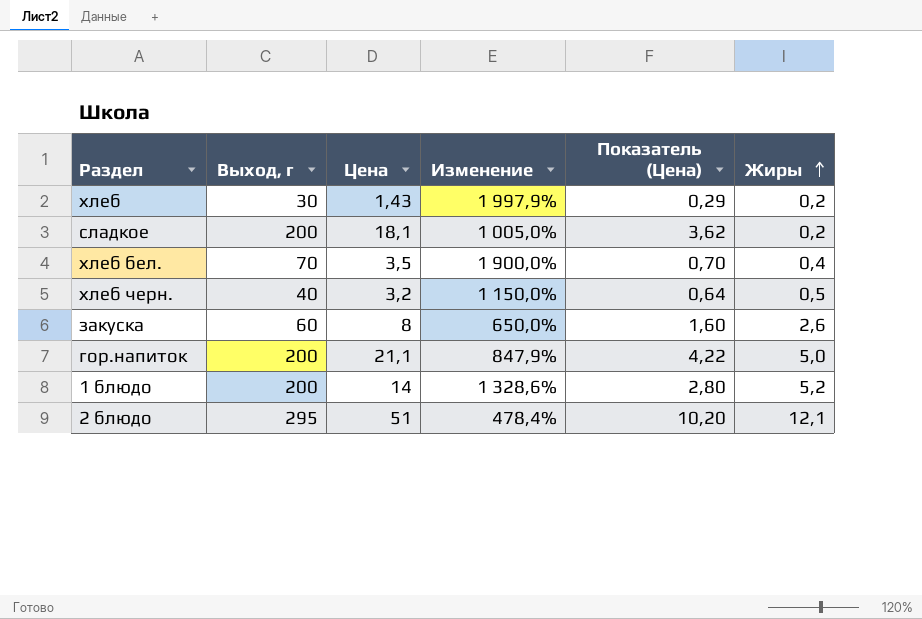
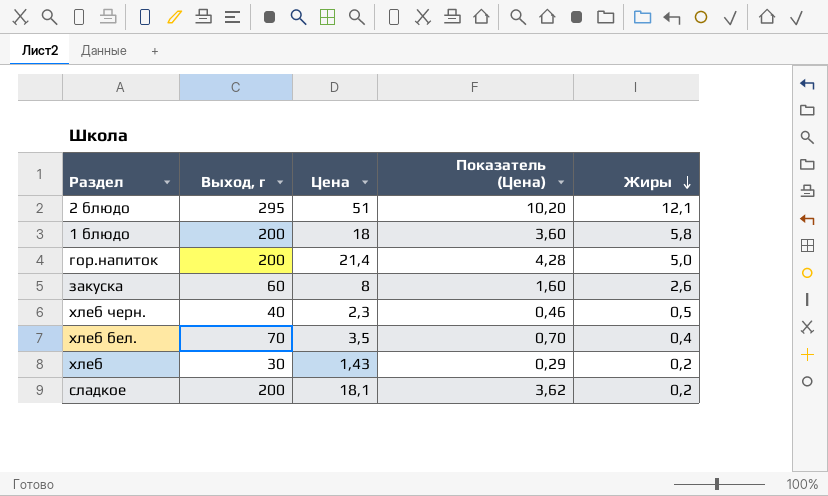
row order: Жиры ascending -> Жиры descending
column Изменение | formula: ([Выход, г] - [Цена]) / [Цена] -> none
1 блюдо | Цена: 14 -> 18
1 блюдо | Показатель (Цена): 2,80 -> 3,60
1 блюдо | Жиры: 5,2 -> 5,8
гор.напиток | Цена: 21,1 -> 21,4
гор.напиток | Показатель (Цена): 4,22 -> 4,28
хлеб черн. | Цена: 3,2 -> 2,3
хлеб черн. | Показатель (Цена): 0,64 -> 0,46

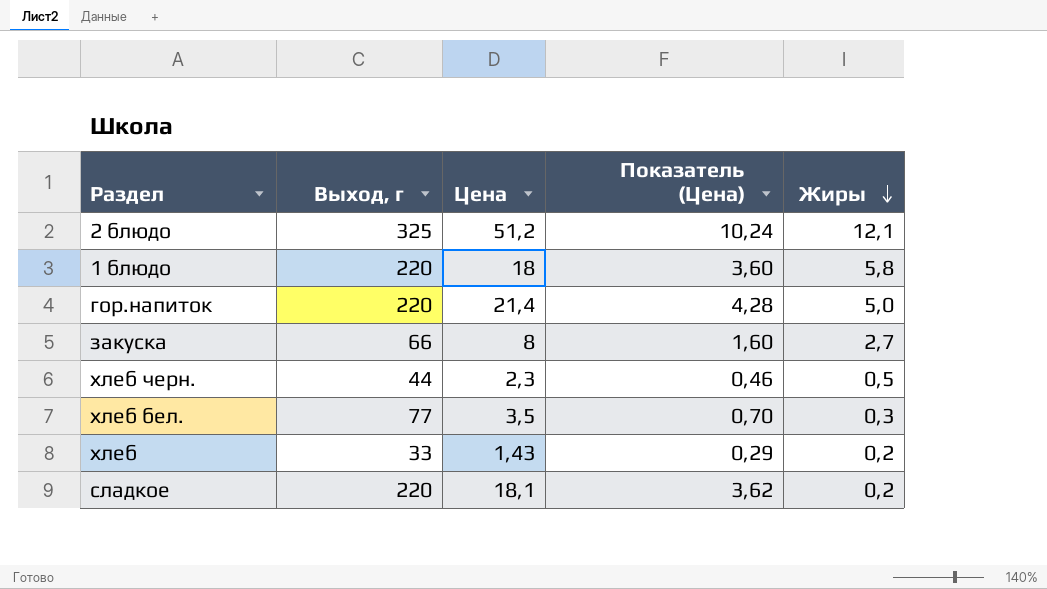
2 блюдо | Выход, г: 295 -> 325
2 блюдо | Цена: 51 -> 51,2
2 блюдо | Показатель (Цена): 10,20 -> 10,24
1 блюдо | Выход, г: 200 -> 220
гор.напиток | Выход, г: 200 -> 220
закуска | Выход, г: 60 -> 66
закуска | Жиры: 2,6 -> 2,7
хлеб черн. | Выход, г: 40 -> 44
хлеб бел. | Выход, г: 70 -> 77
хлеб бел. | Жиры: 0,4 -> 0,3
хлеб | Выход, г: 30 -> 33
сладкое | Выход, г: 200 -> 220

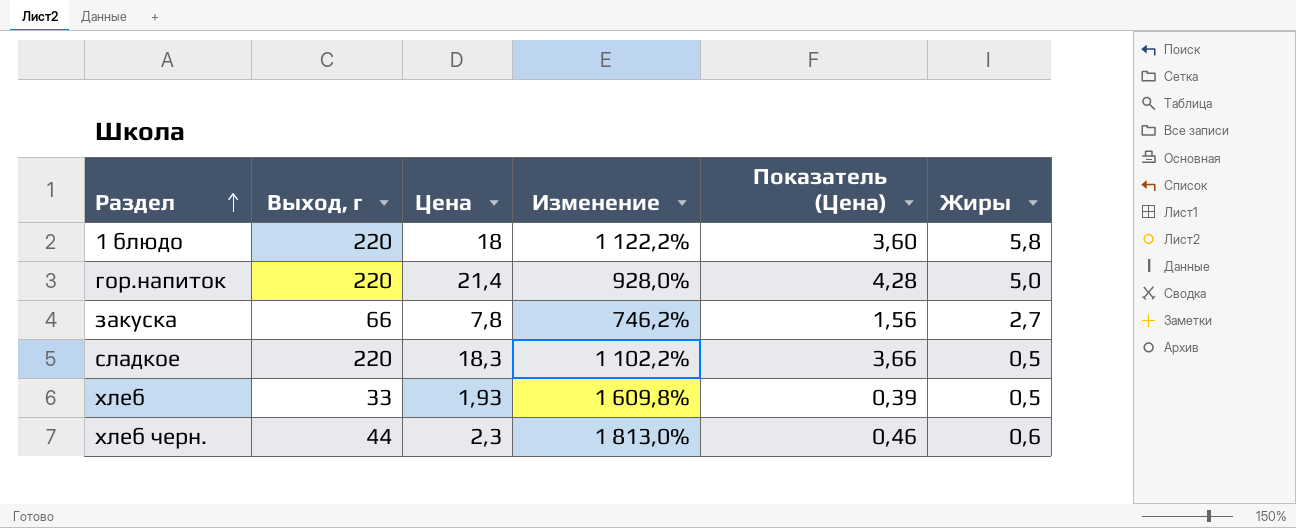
row order: Жиры descending -> Раздел ascending
column Изменение | formula: none -> ([Выход, г] - [Цена]) / [Цена]
row 2 блюдо: 325 | 51,2 | 10,24 | 12,1 -> none
row хлеб бел.: 77 | 3,5 | 0,70 | 0,3 -> none
закуска | Цена: 8 -> 7,8
закуска | Показатель (Цена): 1,60 -> 1,56
сладкое | Цена: 18,1 -> 18,3
сладкое | Показатель (Цена): 3,62 -> 3,66
сладкое | Жиры: 0,2 -> 0,5
хлеб | Цена: 1,43 -> 1,93
хлеб | Показатель (Цена): 0,29 -> 0,39
хлеб | Жиры: 0,2 -> 0,5
хлеб черн. | Жиры: 0,5 -> 0,6

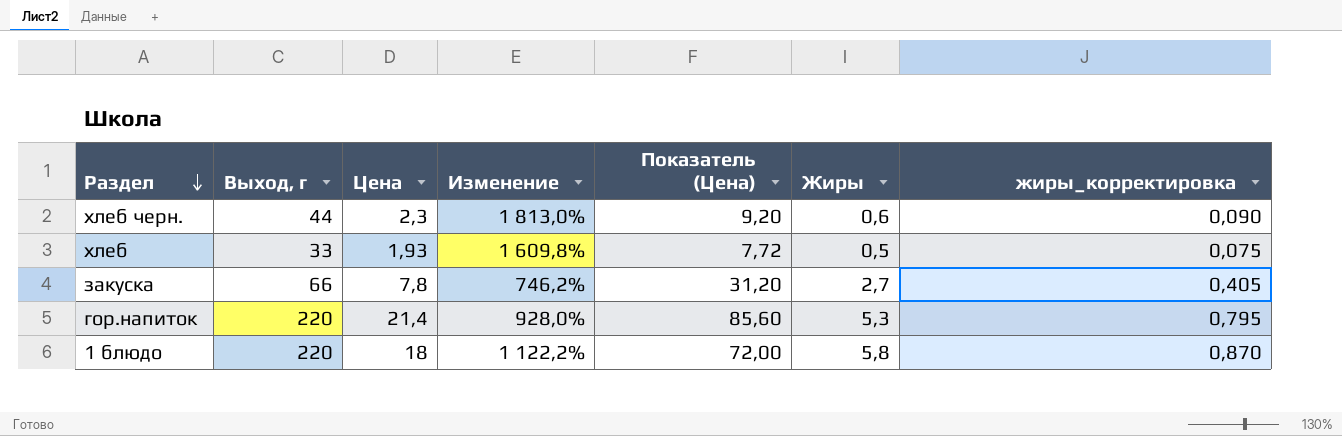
row order: Раздел ascending -> Раздел descending
column Показатель (Цена) | formula: [Цена] * 0,2 -> [Цена] * 4
column жиры_корректировка | formula: none -> [Жиры] * 0,15
row сладкое: 220 | 18,3 | 1 102,2% | 3,66 | 0,5 -> none
гор.напиток | Жиры: 5,0 -> 5,3

